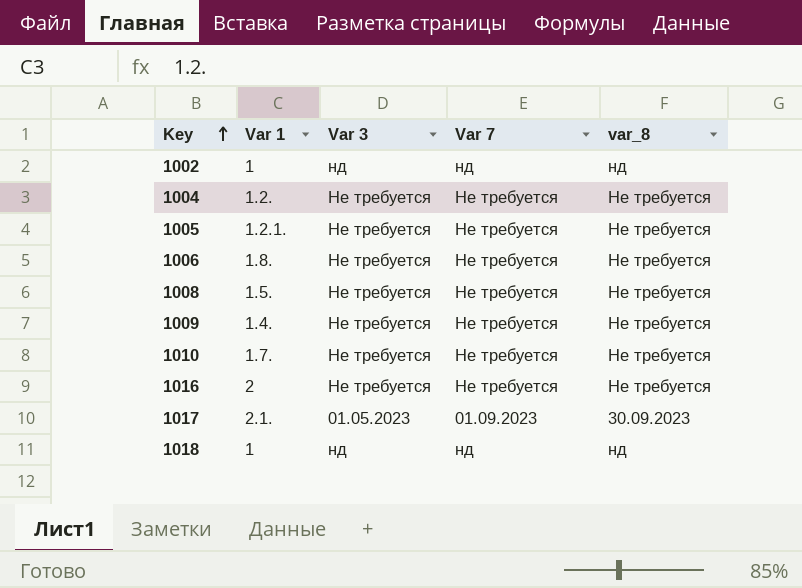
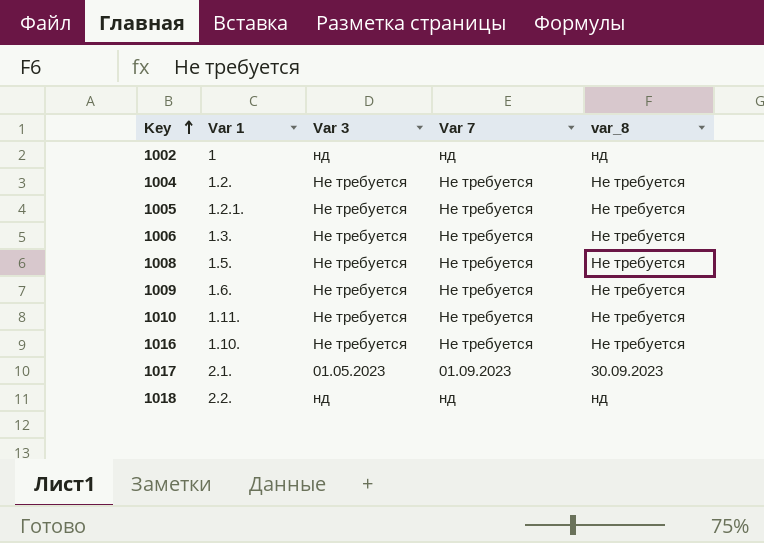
1006 | Var 1: 1.8. -> 1.3.
1009 | Var 1: 1.4. -> 1.6.
1010 | Var 1: 1.7. -> 1.11.
1016 | Var 1: 2 -> 1.10.
1018 | Var 1: 1 -> 2.2.

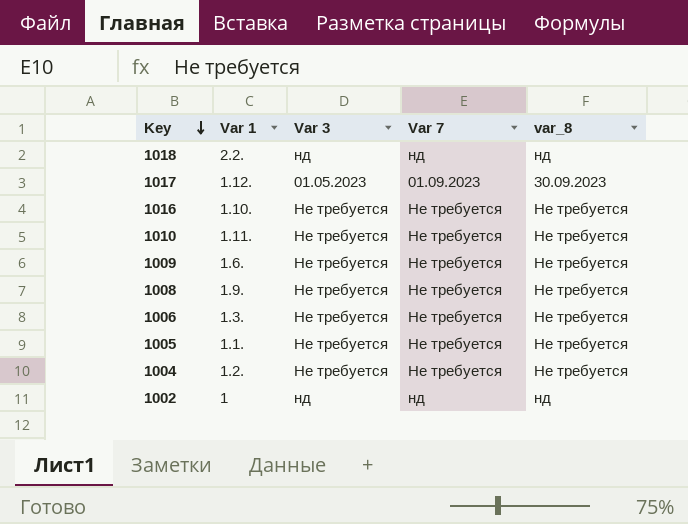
row order: Key ascending -> Key descending
1017 | Var 1: 2.1. -> 1.12.
1008 | Var 1: 1.5. -> 1.9.
1005 | Var 1: 1.2.1. -> 1.1.

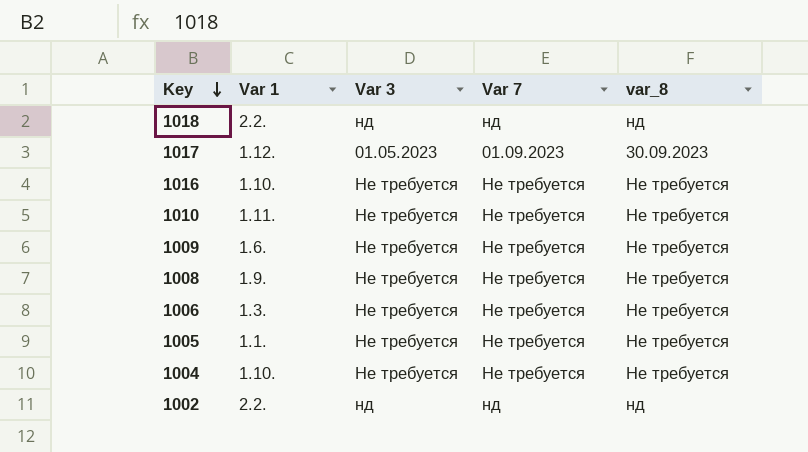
1004 | Var 1: 1.2. -> 1.10.
1002 | Var 1: 1 -> 2.2.

